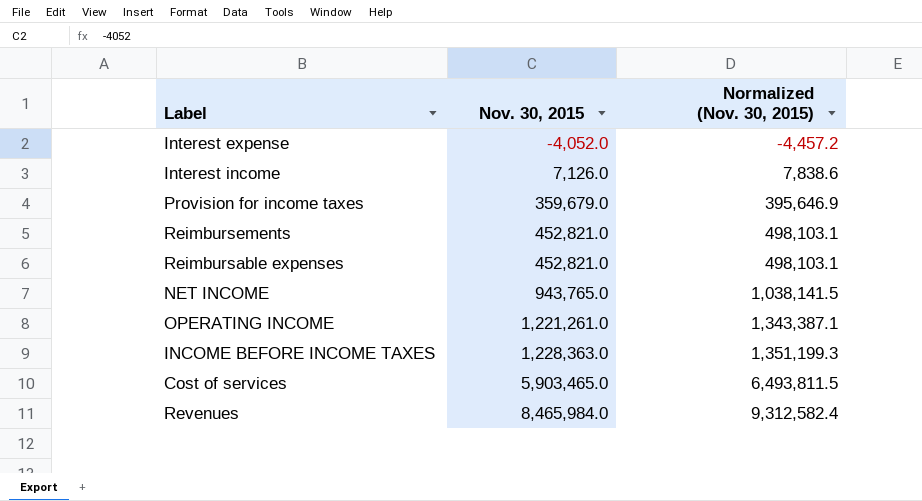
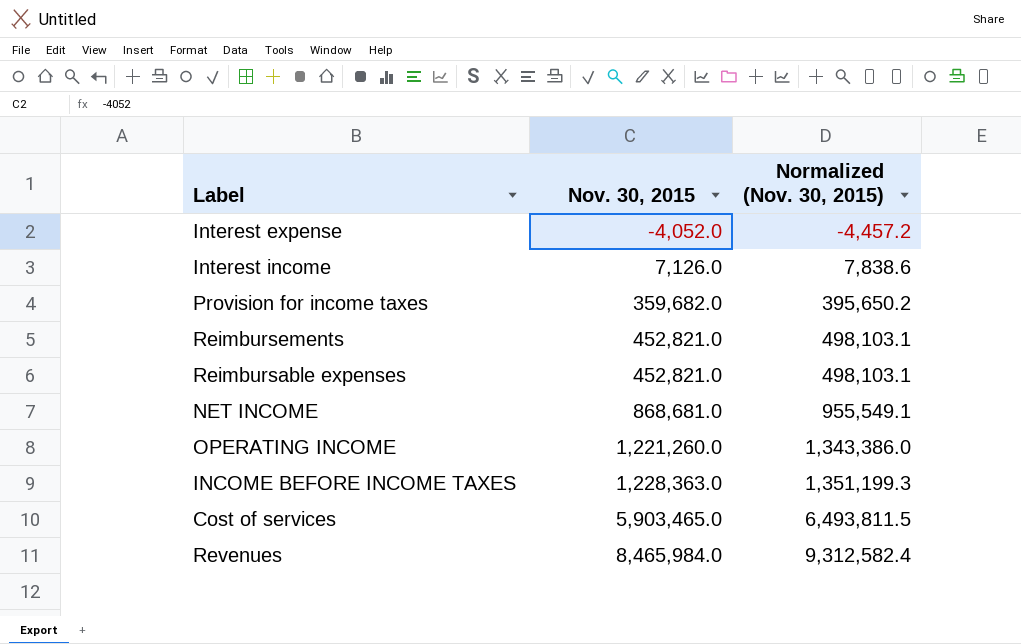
Provision for income taxes | Nov. 30, 2015: 359,679.0 -> 359,682.0
Provision for income taxes | Normalized (Nov. 30, 2015): 395,646.9 -> 395,650.2
NET INCOME | Nov. 30, 2015: 943,765.0 -> 868,681.0
NET INCOME | Normalized (Nov. 30, 2015): 1,038,141.5 -> 955,549.1
OPERATING INCOME | Nov. 30, 2015: 1,221,261.0 -> 1,221,260.0
OPERATING INCOME | Normalized (Nov. 30, 2015): 1,343,387.1 -> 1,343,386.0

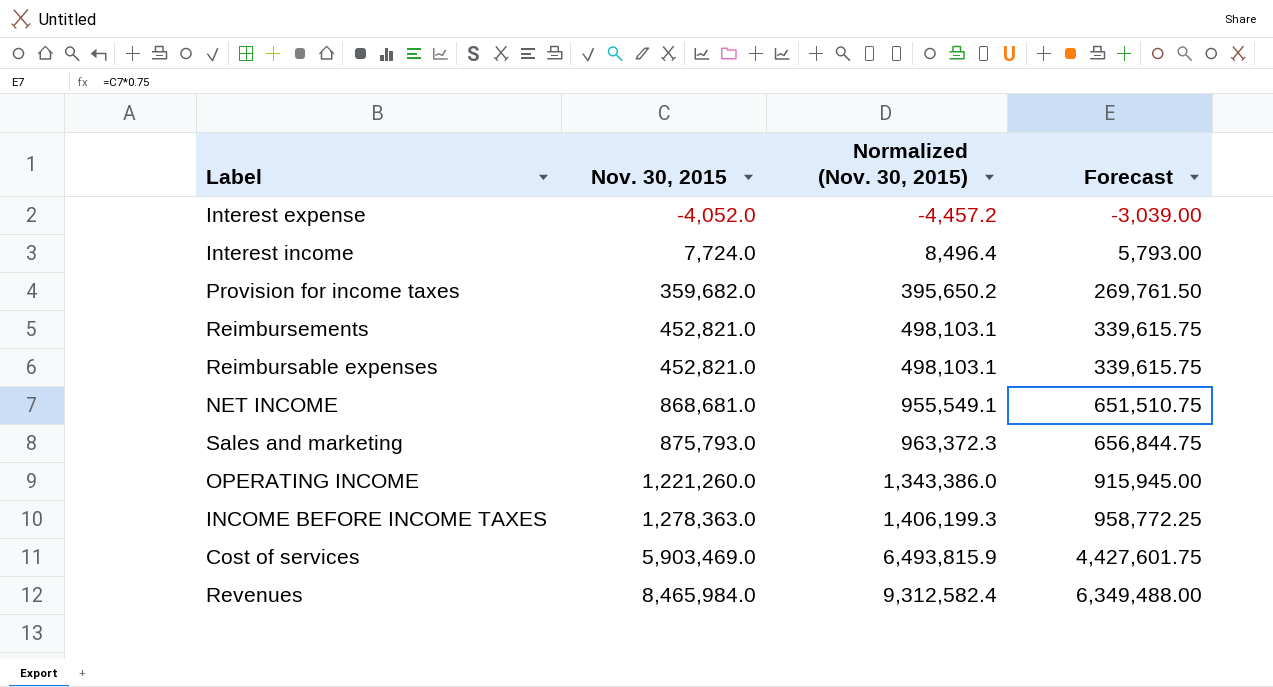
column Forecast | formula: none -> [Nov. 30, 2015] * 0.75
Interest income | Nov. 30, 2015: 7,126.0 -> 7,724.0
Interest income | Normalized (Nov. 30, 2015): 7,838.6 -> 8,496.4
row Sales and marketing: none -> 875,793.0 | 963,372.3 | 656,844.75
INCOME BEFORE INCOME TAXES | Nov. 30, 2015: 1,228,363.0 -> 1,278,363.0
INCOME BEFORE INCOME TAXES | Normalized (Nov. 30, 2015): 1,351,199.3 -> 1,406,199.3
Cost of services | Nov. 30, 2015: 5,903,465.0 -> 5,903,469.0
Cost of services | Normalized (Nov. 30, 2015): 6,493,811.5 -> 6,493,815.9

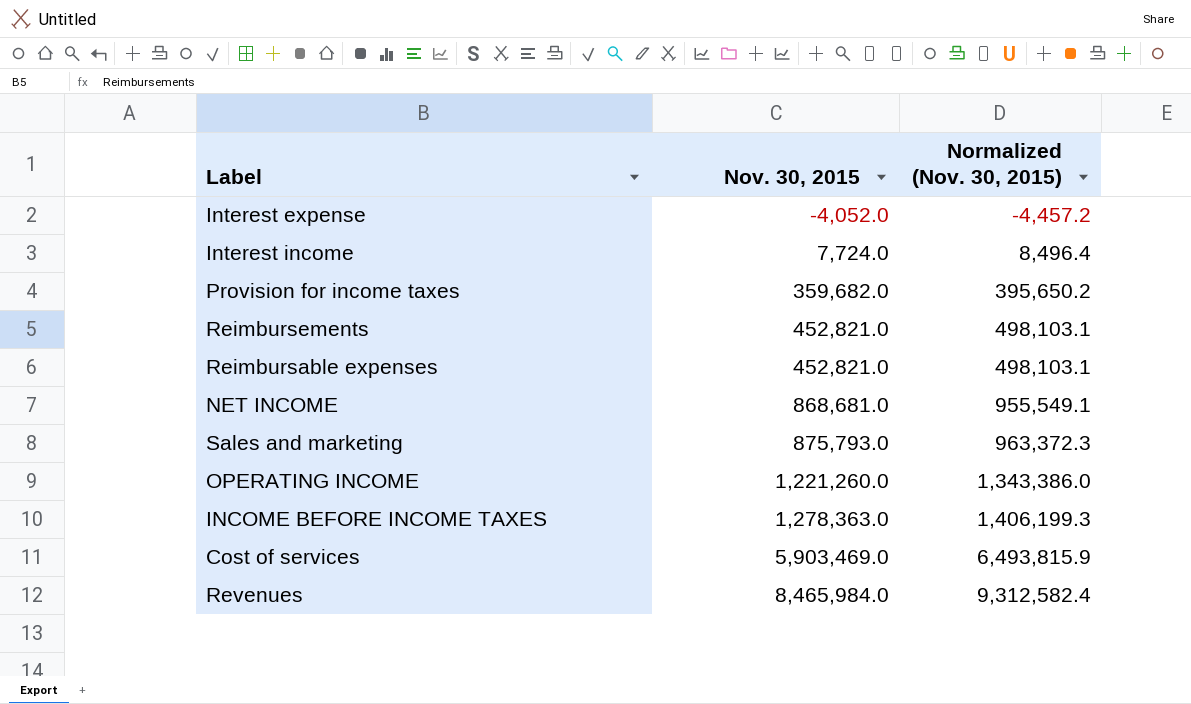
column Forecast | formula: [Nov. 30, 2015] * 0.75 -> none

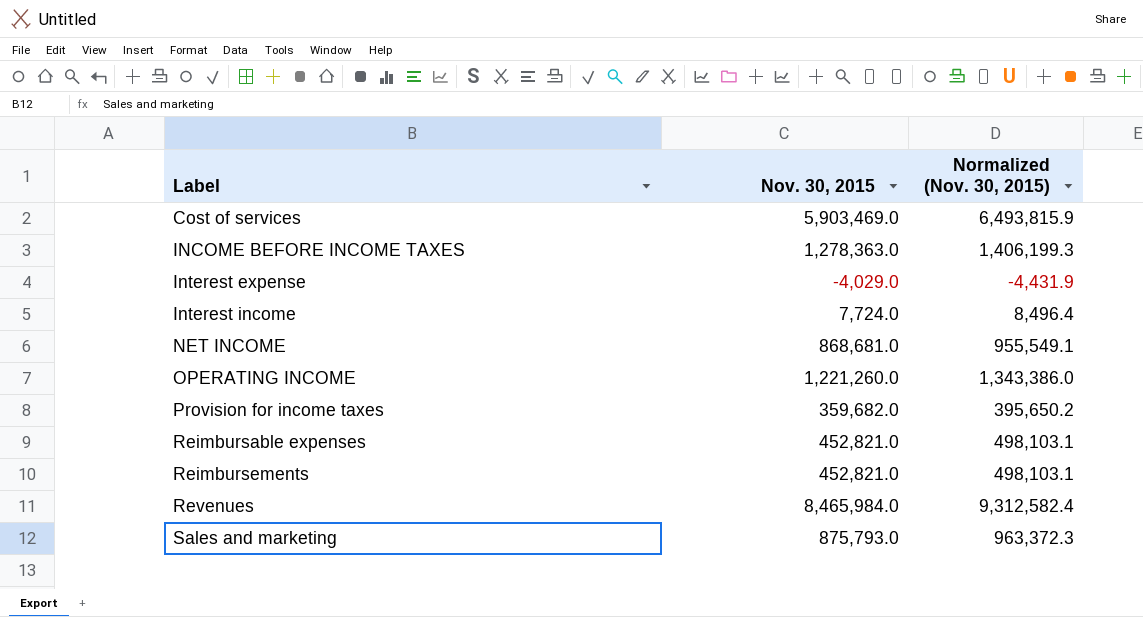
row order: Nov. 30, 2015 ascending -> Label ascending
Interest expense | Nov. 30, 2015: -4,052.0 -> -4,029.0
Interest expense | Normalized (Nov. 30, 2015): -4,457.2 -> -4,431.9

